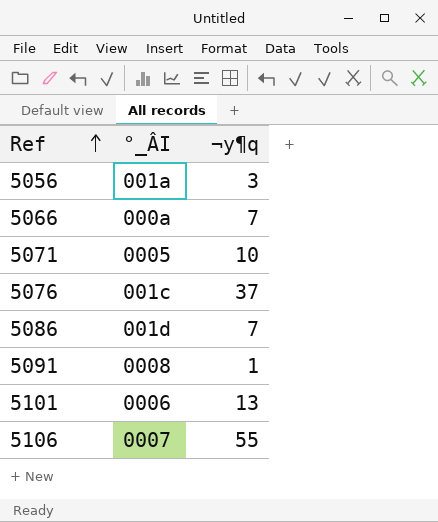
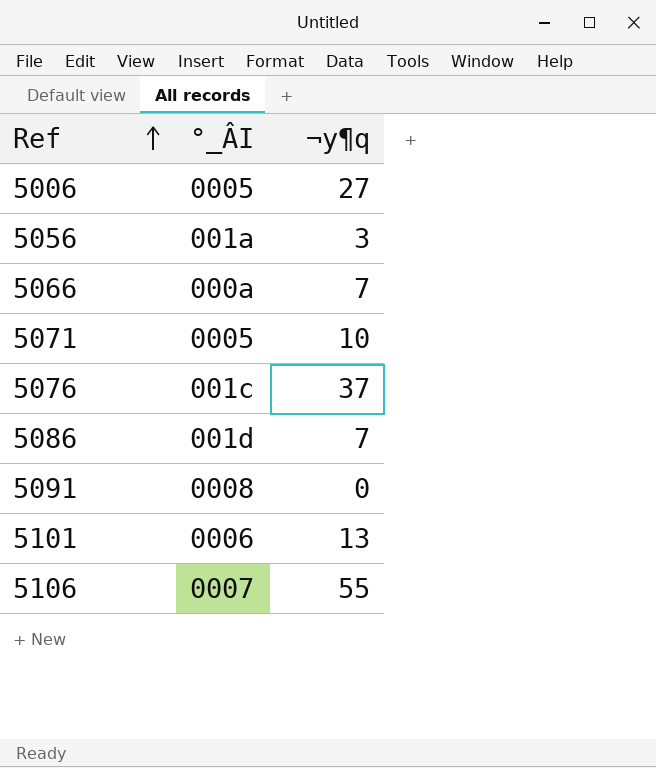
row 5006: none -> 0005 | 27
5091 | ¬y¶q: 1 -> 0

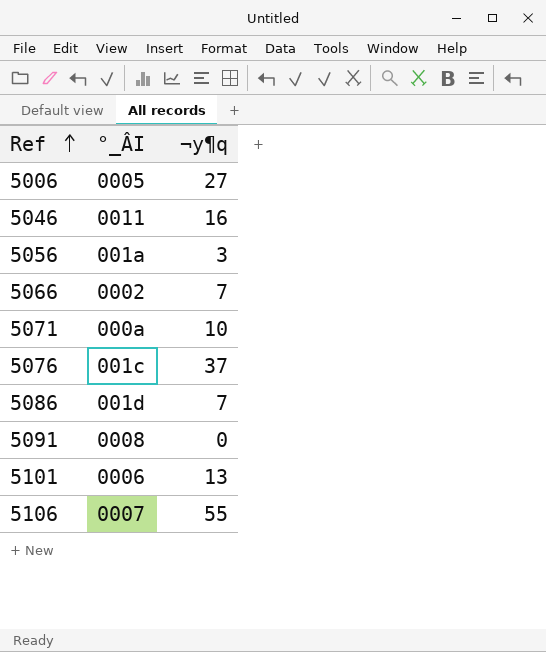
row 5046: none -> 0011 | 16
5066 | °_ÂI: 000a -> 0002
5071 | °_ÂI: 0005 -> 000a

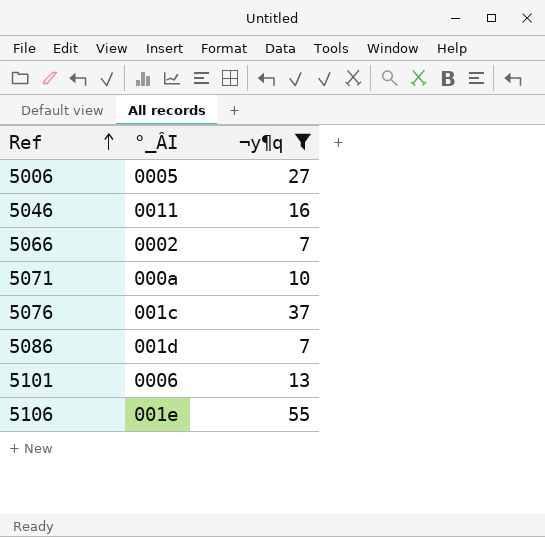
filter: none -> ¬y¶q >= 7
5106 | °_ÂI: 0007 -> 001e

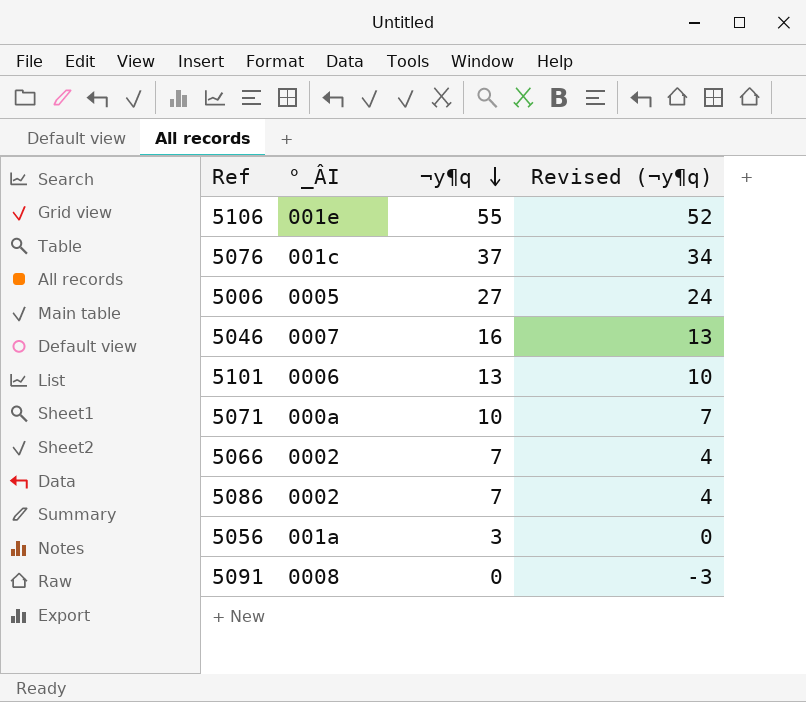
filter: ¬y¶q >= 7 -> none
row order: Ref ascending -> ¬y¶q descending
column Revised (¬y¶q) | formula: none -> [¬y¶q] - 3
5046 | °_ÂI: 0011 -> 0007
5086 | °_ÂI: 001d -> 0002

